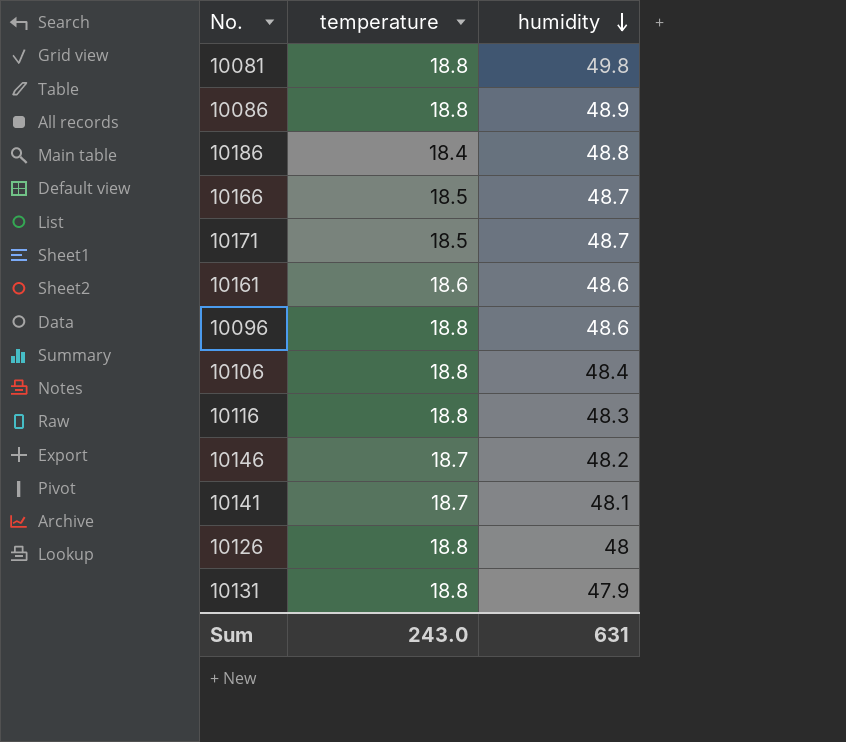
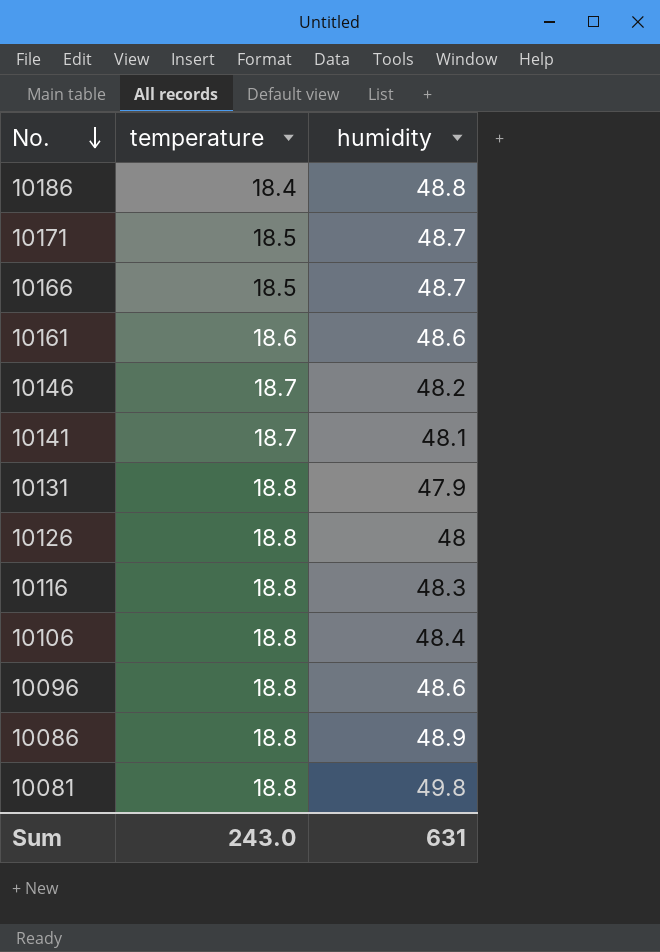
row order: humidity descending -> No. descending

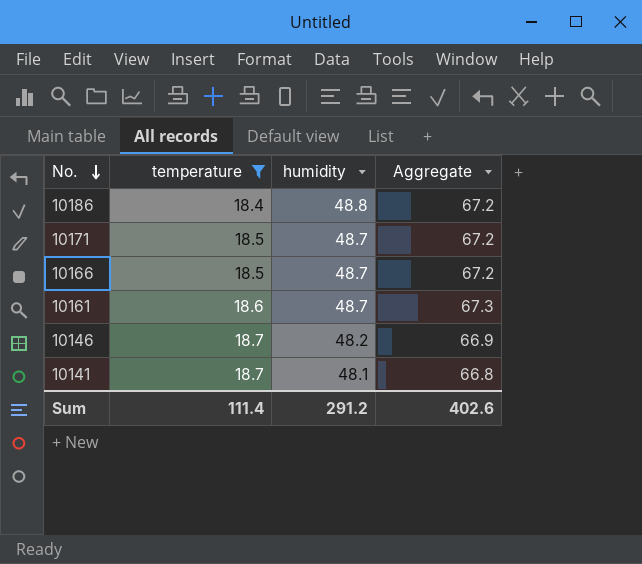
filter: none -> temperature != 18.8
column Aggregate | formula: none -> [temperature] + [humidity]
10161 | humidity: 48.6 -> 48.7
Sum | temperature: 243.0 -> 111.4
Sum | humidity: 631 -> 291.2

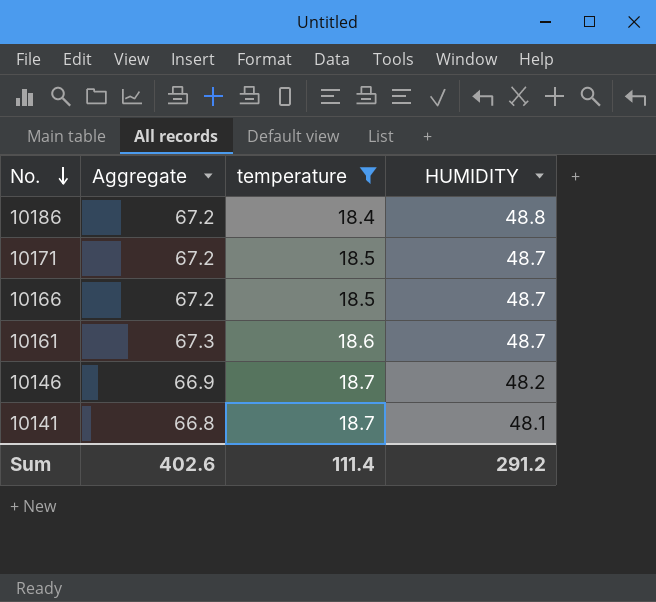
column Aggregate | position: 4 -> 2
column name: humidity -> HUMIDITY

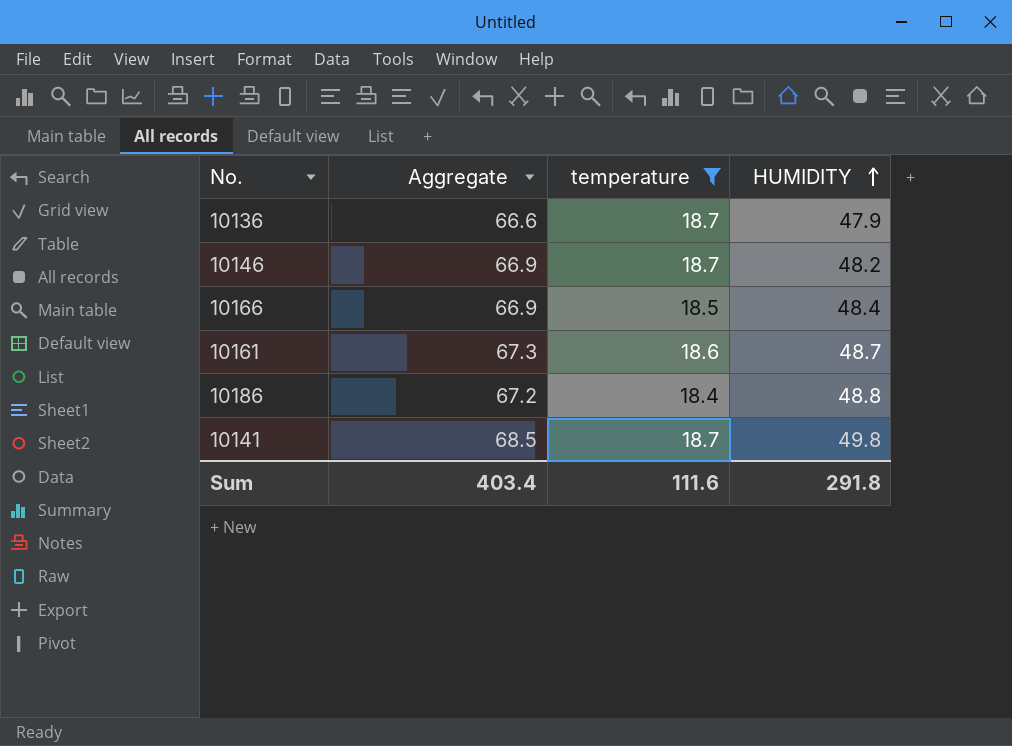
row order: No. descending -> HUMIDITY ascending
row 10171: 67.2 | 18.5 | 48.7 -> none
row 10136: none -> 66.6 | 18.7 | 47.9
10166 | Aggregate: 67.2 -> 66.9
10166 | HUMIDITY: 48.7 -> 48.4
10141 | Aggregate: 66.8 -> 68.5
10141 | HUMIDITY: 48.1 -> 49.8
Sum | Aggregate: 402.6 -> 403.4
Sum | temperature: 111.4 -> 111.6
Sum | HUMIDITY: 291.2 -> 291.8

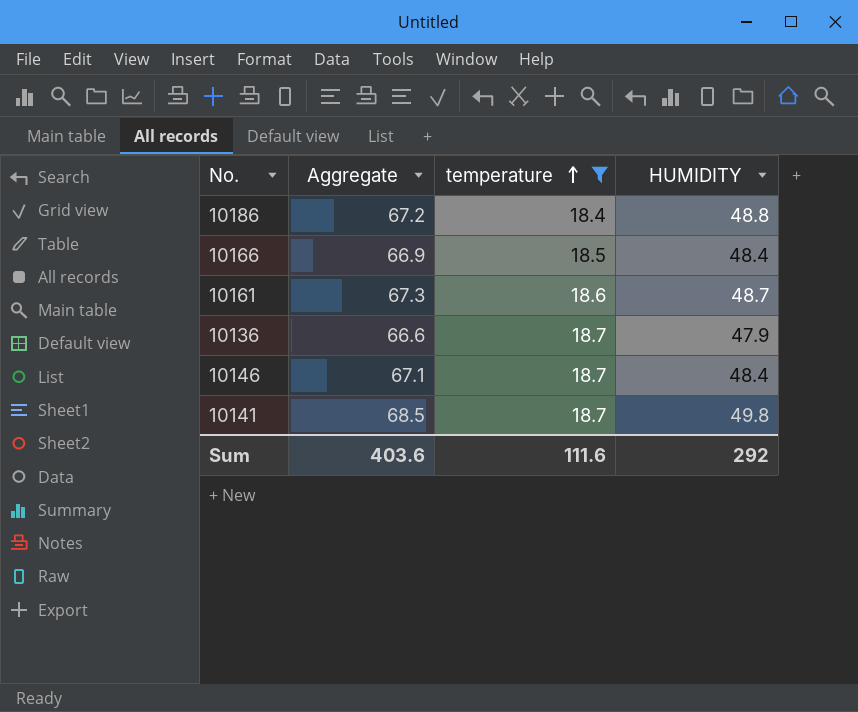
row order: HUMIDITY ascending -> temperature ascending
10146 | Aggregate: 66.9 -> 67.1
10146 | HUMIDITY: 48.2 -> 48.4
Sum | Aggregate: 403.4 -> 403.6
Sum | HUMIDITY: 291.8 -> 292

